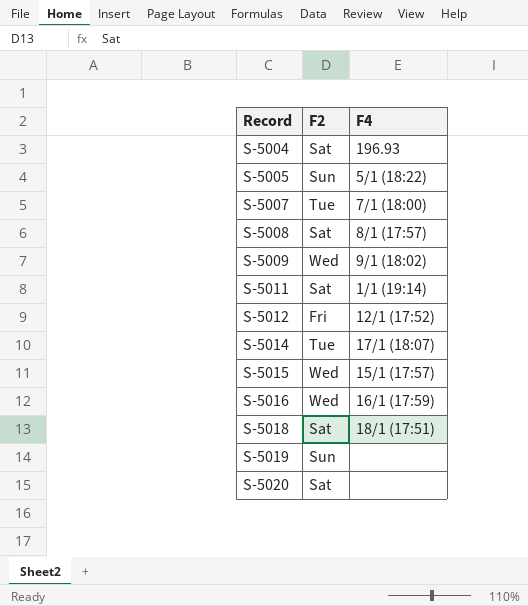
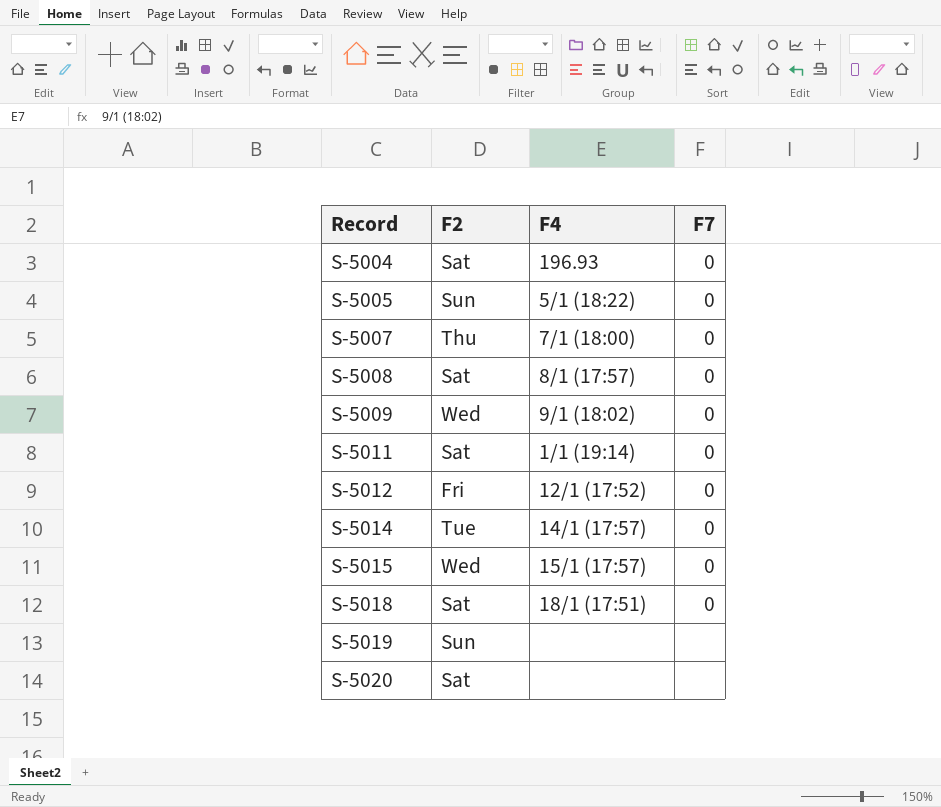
column F7 | position: none -> 4
row S-5016: Wed | 16/1 (17:59) -> none
S-5007 | F2: Tue -> Thu
S-5014 | F4: 17/1 (18:07) -> 14/1 (17:57)

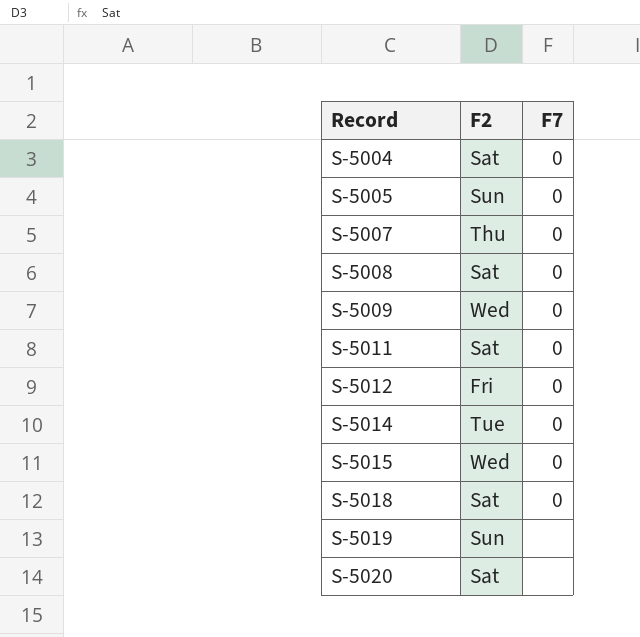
column F4 | position: 3 -> none

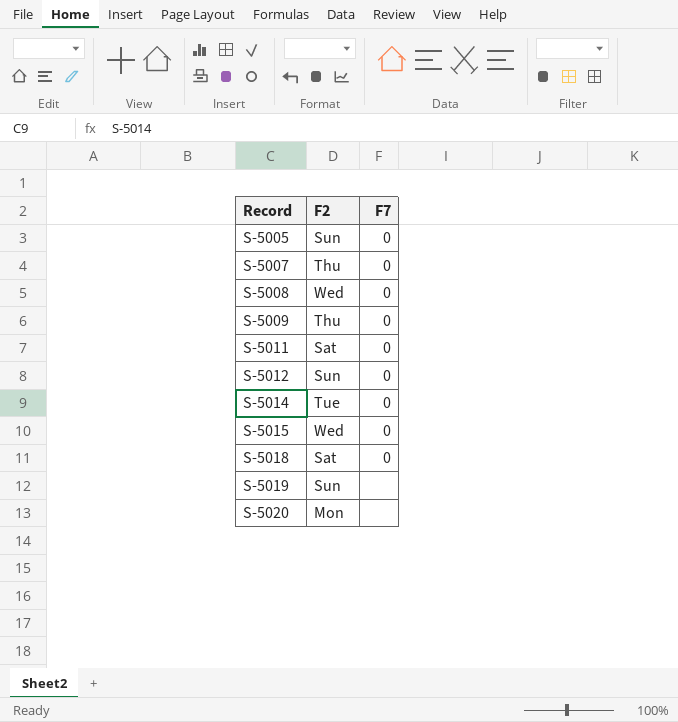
row S-5004: Sat | 0 -> none
S-5008 | F2: Sat -> Wed
S-5009 | F2: Wed -> Thu
S-5012 | F2: Fri -> Sun
S-5020 | F2: Sat -> Mon

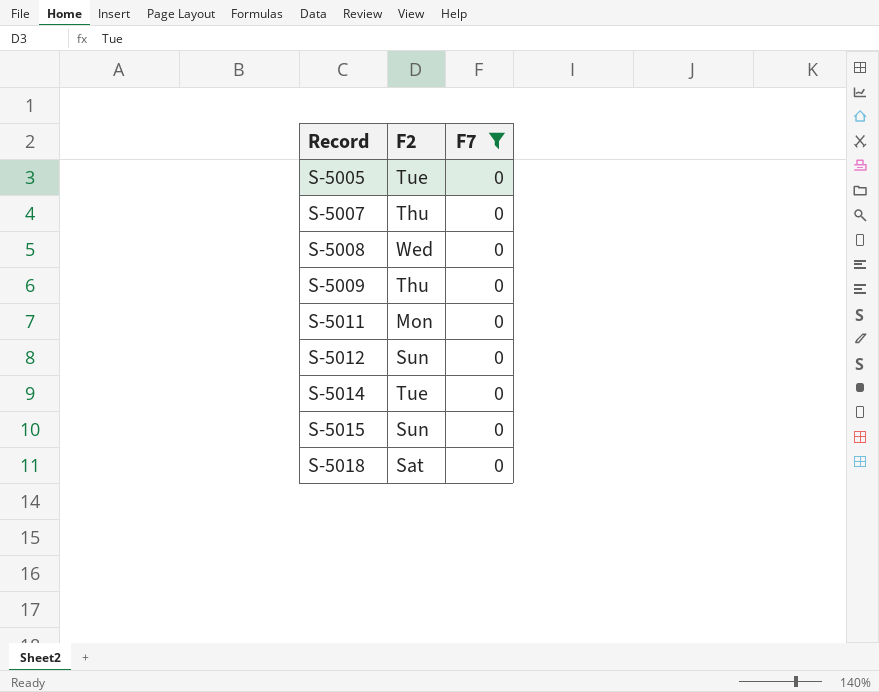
filter: none -> F7 = 0
S-5005 | F2: Sun -> Tue
S-5011 | F2: Sat -> Mon
S-5015 | F2: Wed -> Sun

